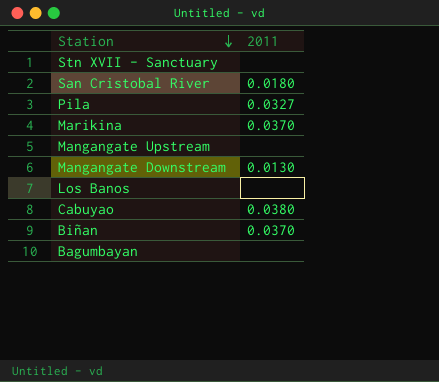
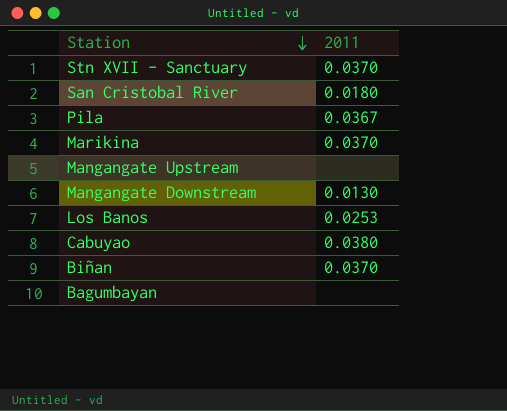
Stn XVII - Sanctuary | 2011: none -> 0.0370
Pila | 2011: 0.0327 -> 0.0367
Los Banos | 2011: none -> 0.0253

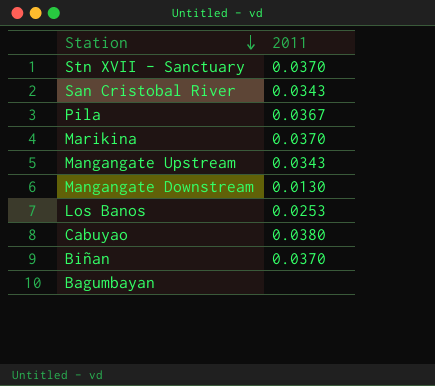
San Cristobal River | 2011: 0.0180 -> 0.0343
Mangangate Upstream | 2011: none -> 0.0343

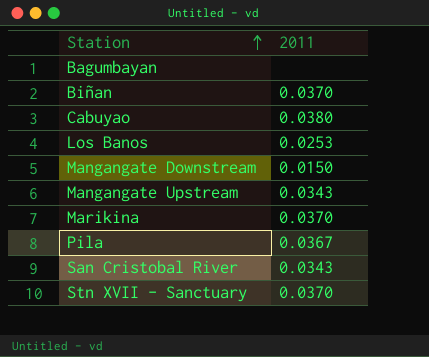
row order: Station descending -> Station ascending
Mangangate Downstream | 2011: 0.0130 -> 0.0150

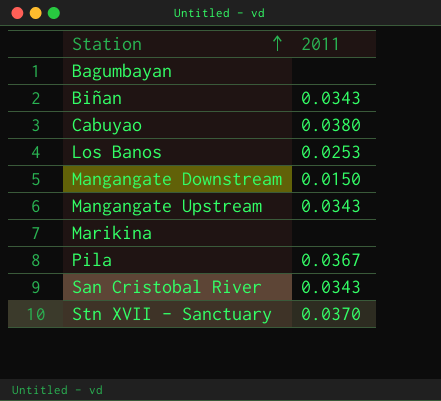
Biñan | 2011: 0.0370 -> 0.0343
Marikina | 2011: 0.0370 -> none

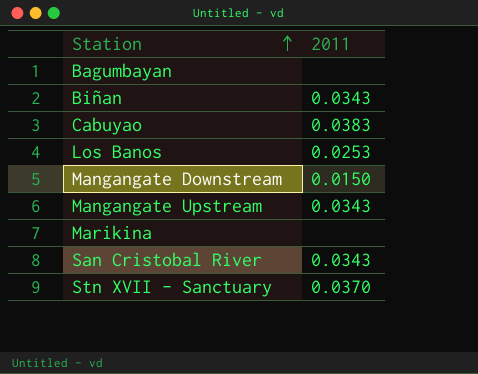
row Pila: 0.0367 -> none
Cabuyao | 2011: 0.0380 -> 0.0383

